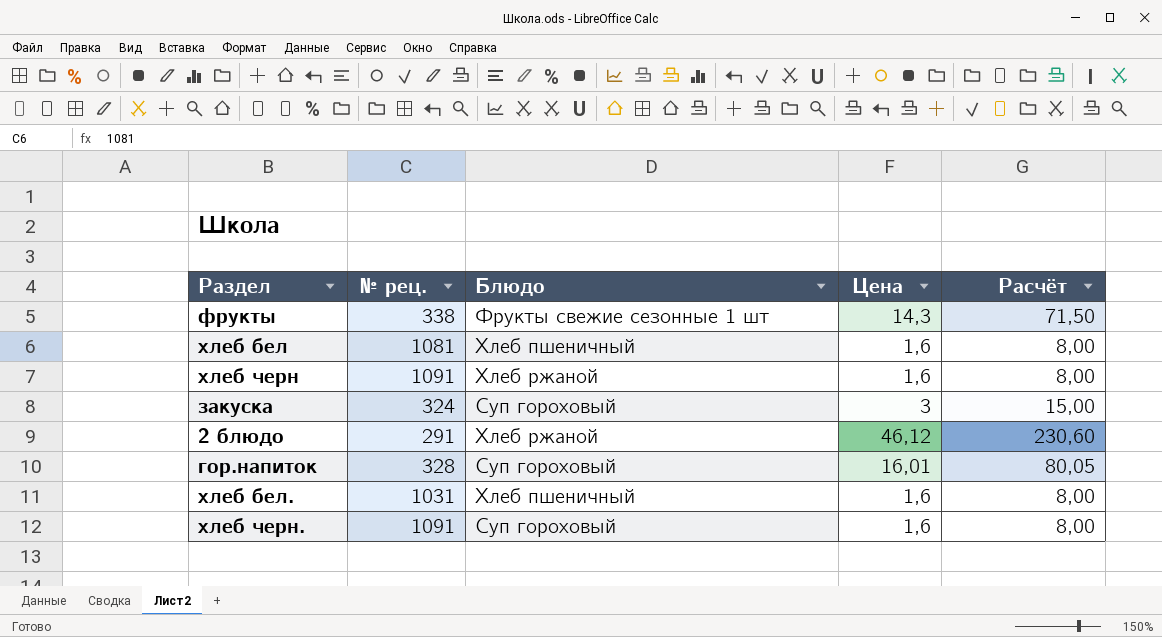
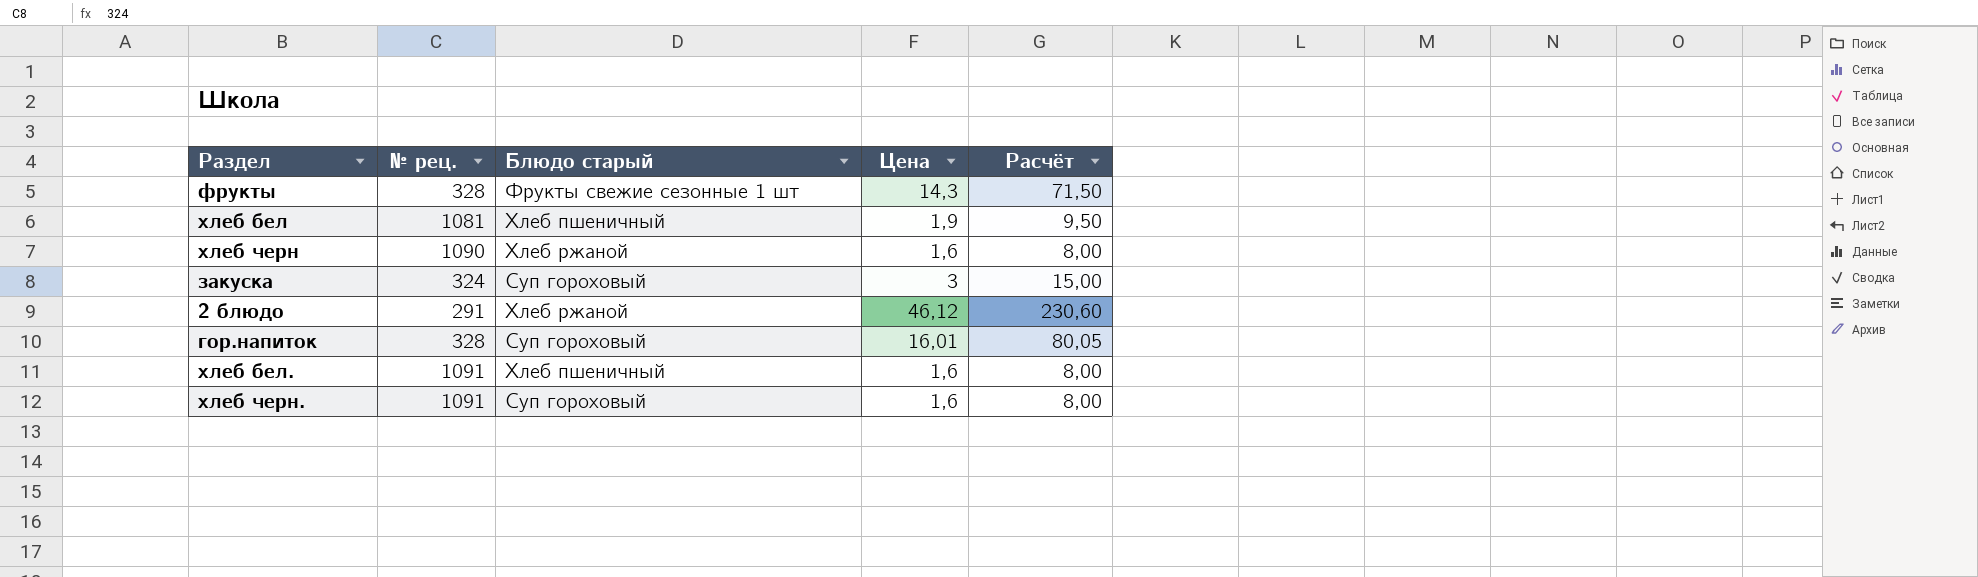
column name: Блюдо -> Блюдо старый
фрукты | № рец.: 338 -> 328
хлеб бел | Цена: 1,6 -> 1,9
хлеб бел | Расчёт: 8,00 -> 9,50
хлеб черн | № рец.: 1091 -> 1090
хлеб бел. | № рец.: 1031 -> 1091

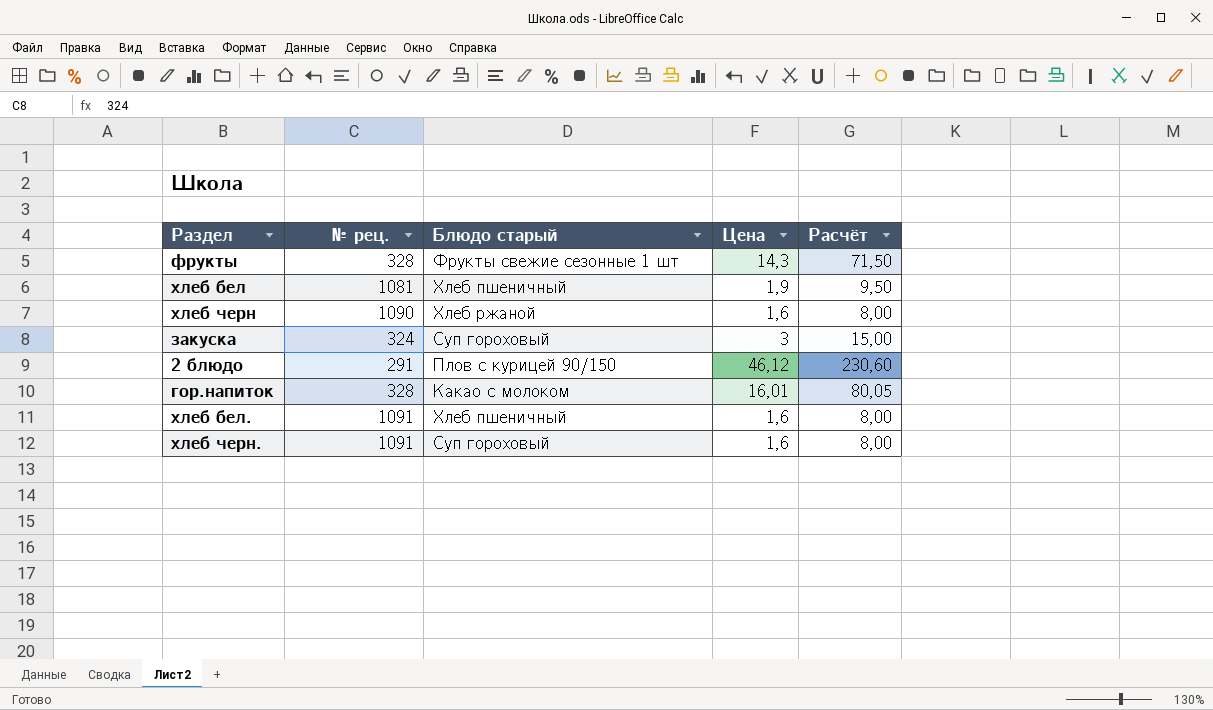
2 блюдо | Блюдо старый: Хлеб ржаной -> Плов с курицей 90/150
гор.напиток | Блюдо старый: Суп гороховый -> Какао с молоком

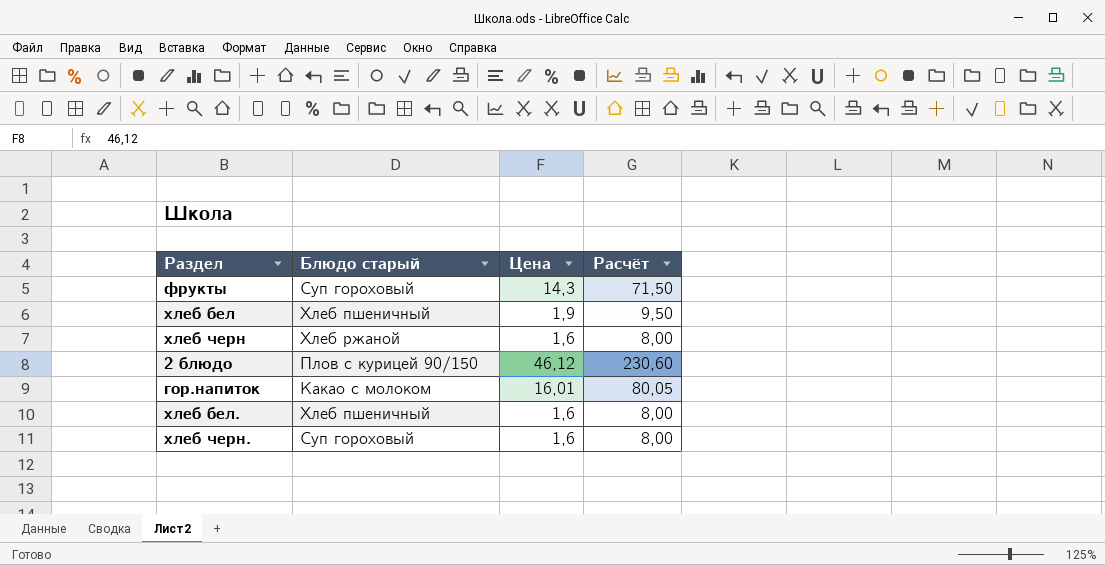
column № рец. | position: 2 -> none
row закуска: 324 | Суп гороховый | 3 | 15,00 -> none
фрукты | Блюдо старый: Фрукты свежие сезонные 1 шт -> Суп гороховый

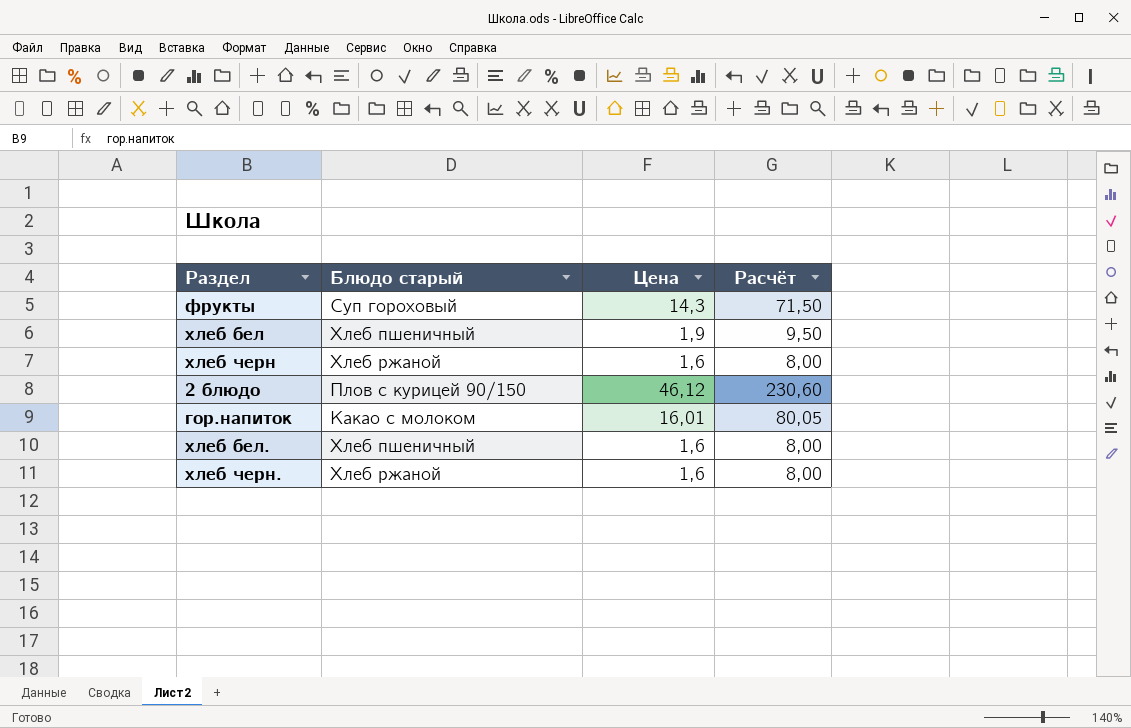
хлеб черн. | Блюдо старый: Суп гороховый -> Хлеб ржаной

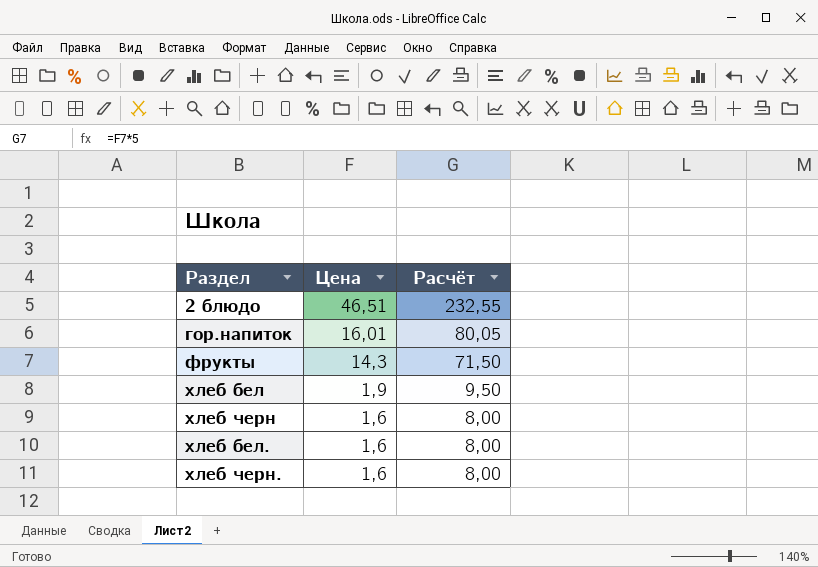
row order: none -> Цена descending
column Блюдо старый | position: 2 -> none
2 блюдо | Цена: 46,12 -> 46,51
2 блюдо | Расчёт: 230,60 -> 232,55

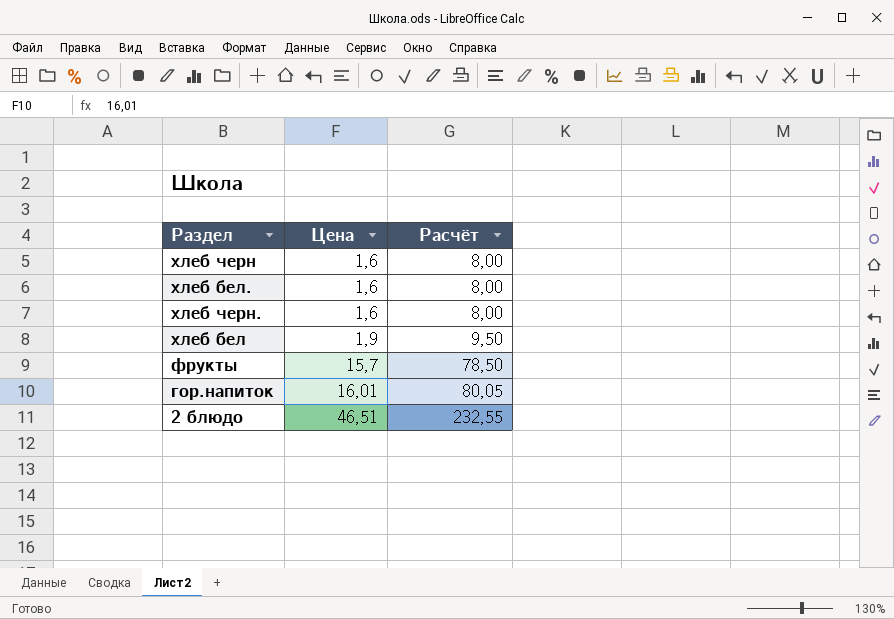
row order: Цена descending -> Цена ascending
фрукты | Цена: 14,3 -> 15,7
фрукты | Расчёт: 71,50 -> 78,50

